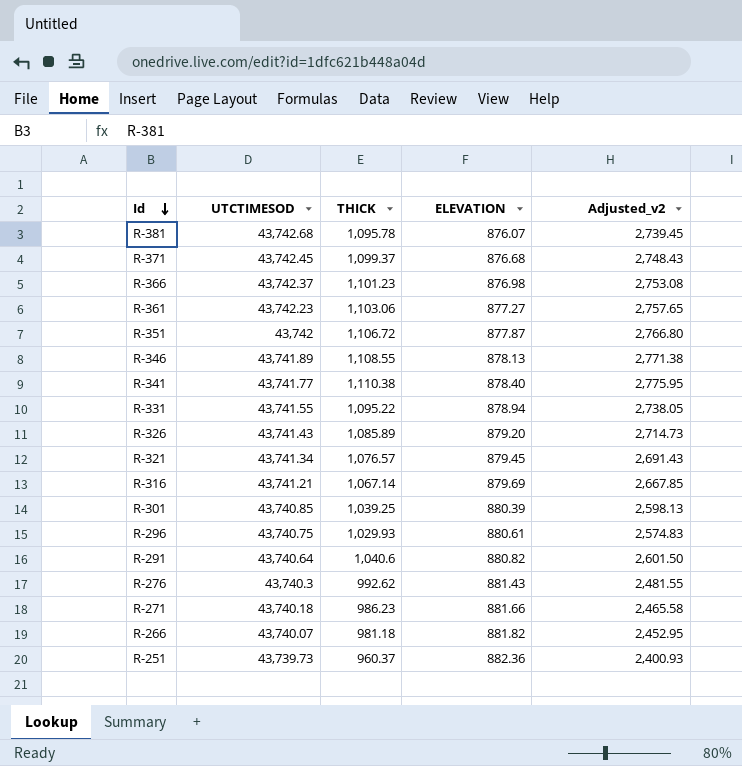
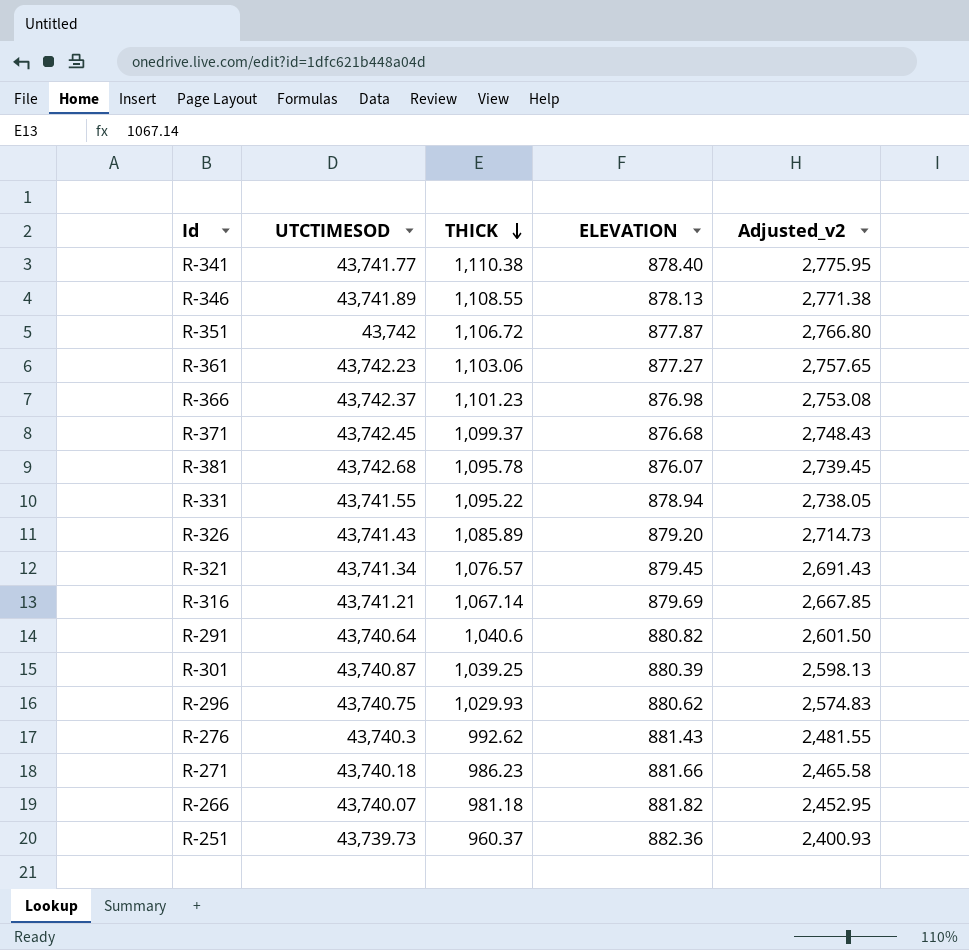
row order: Id descending -> THICK descending
R-301 | UTCTIMESOD: 43,740.85 -> 43,740.87
R-296 | ELEVATION: 880.61 -> 880.62

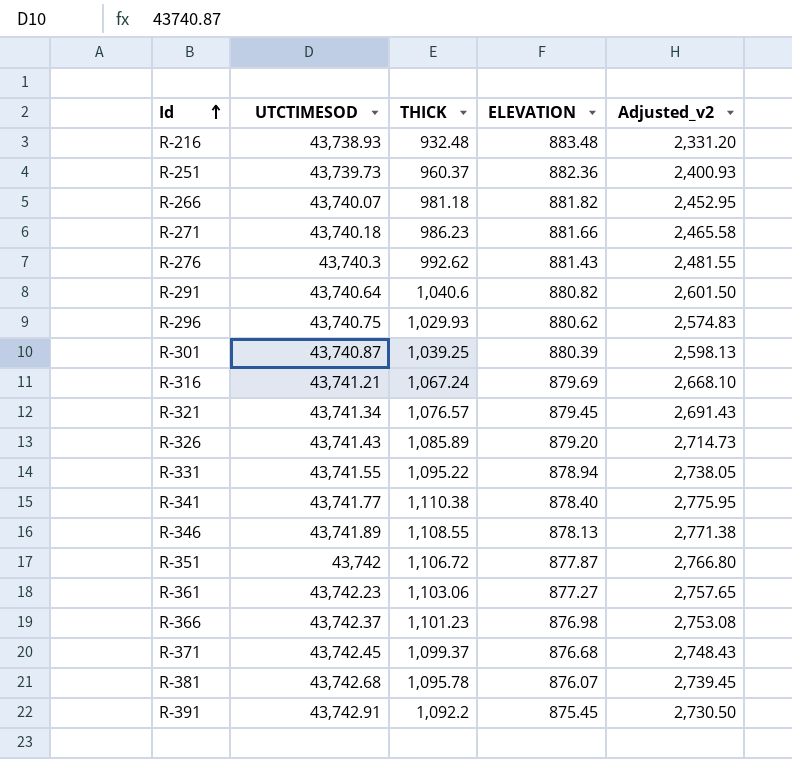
row order: THICK descending -> Id ascending
row R-216: none -> 43,738.93 | 932.48 | 883.48 | 2,331.20
R-316 | THICK: 1,067.14 -> 1,067.24
R-316 | Adjusted_v2: 2,667.85 -> 2,668.10
row R-391: none -> 43,742.91 | 1,092.2 | 875.45 | 2,730.50

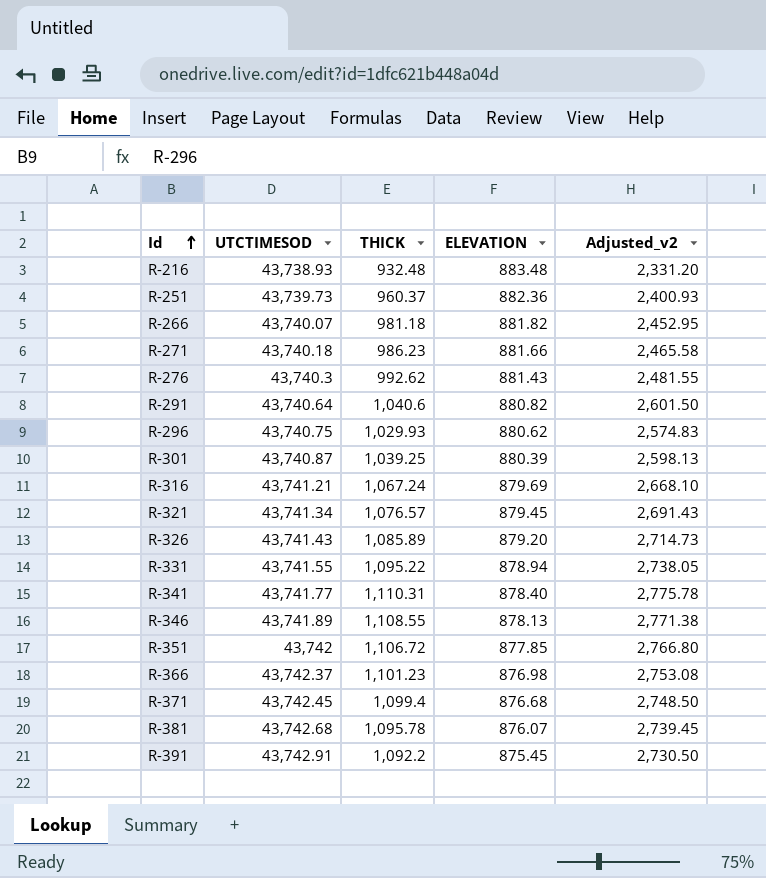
row R-361: 43,742.23 | 1,103.06 | 877.27 | 2,757.65 -> none
R-341 | THICK: 1,110.38 -> 1,110.31
R-341 | Adjusted_v2: 2,775.95 -> 2,775.78
R-351 | ELEVATION: 877.87 -> 877.85
R-371 | THICK: 1,099.37 -> 1,099.4
R-371 | Adjusted_v2: 2,748.43 -> 2,748.50

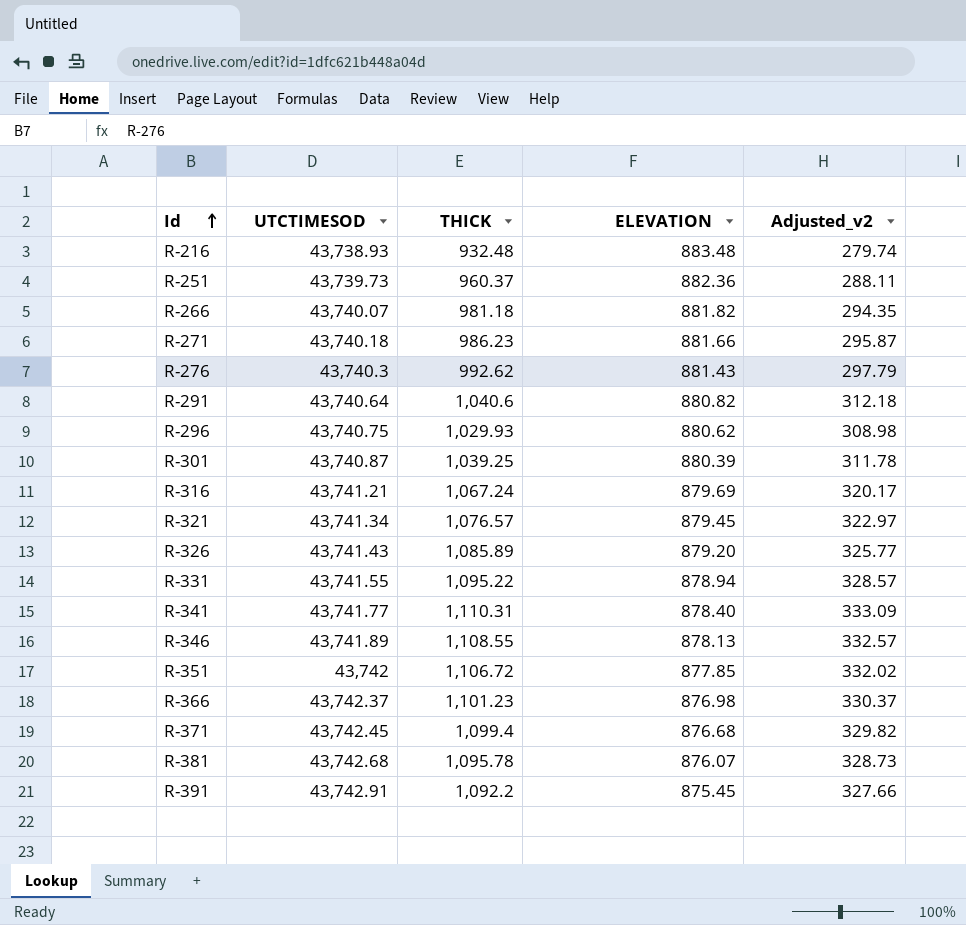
column Adjusted_v2 | formula: [THICK] * 2.5 -> [THICK] * 0.3

